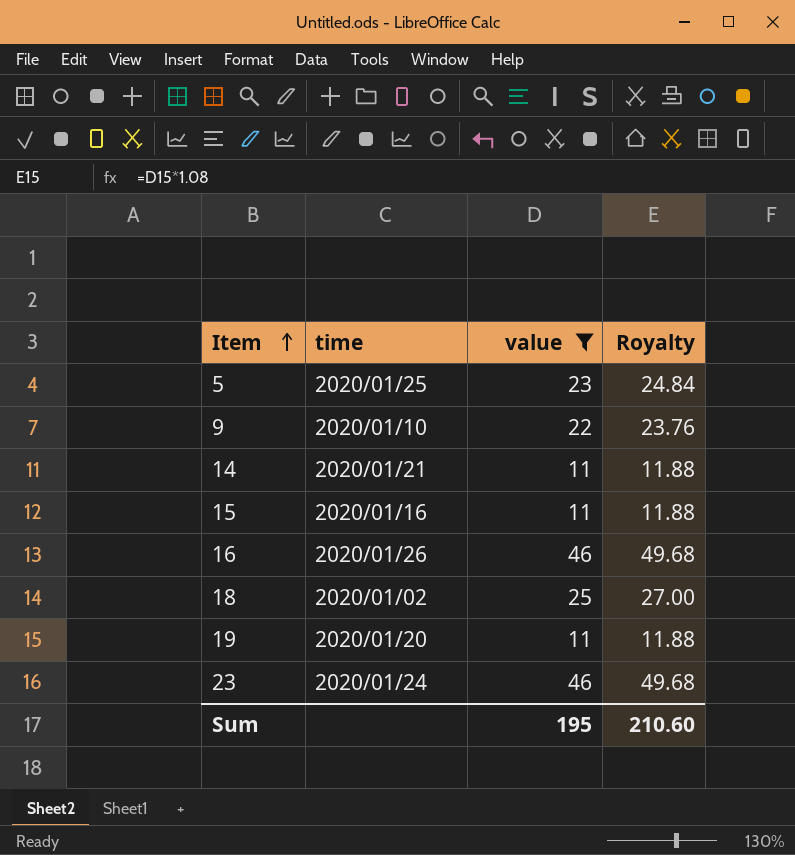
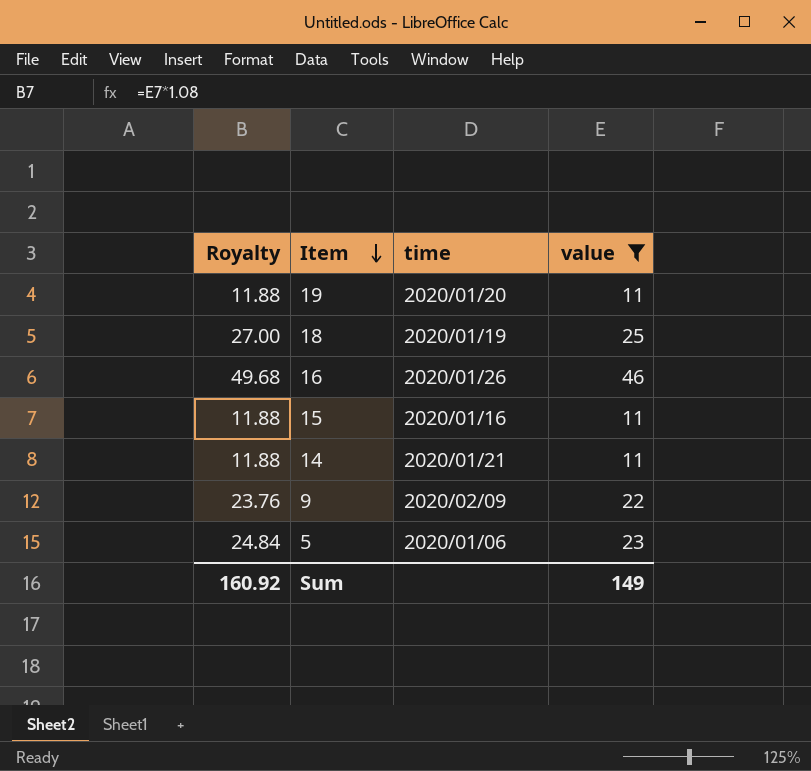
row order: Item ascending -> Item descending
column Royalty | position: 4 -> 1
row 23: 2020/01/24 | 46 | 49.68 -> none
18 | time: 2020/01/02 -> 2020/01/19
9 | time: 2020/01/10 -> 2020/02/09
5 | time: 2020/01/25 -> 2020/01/06
Sum | Royalty: 210.60 -> 160.92
Sum | value: 195 -> 149

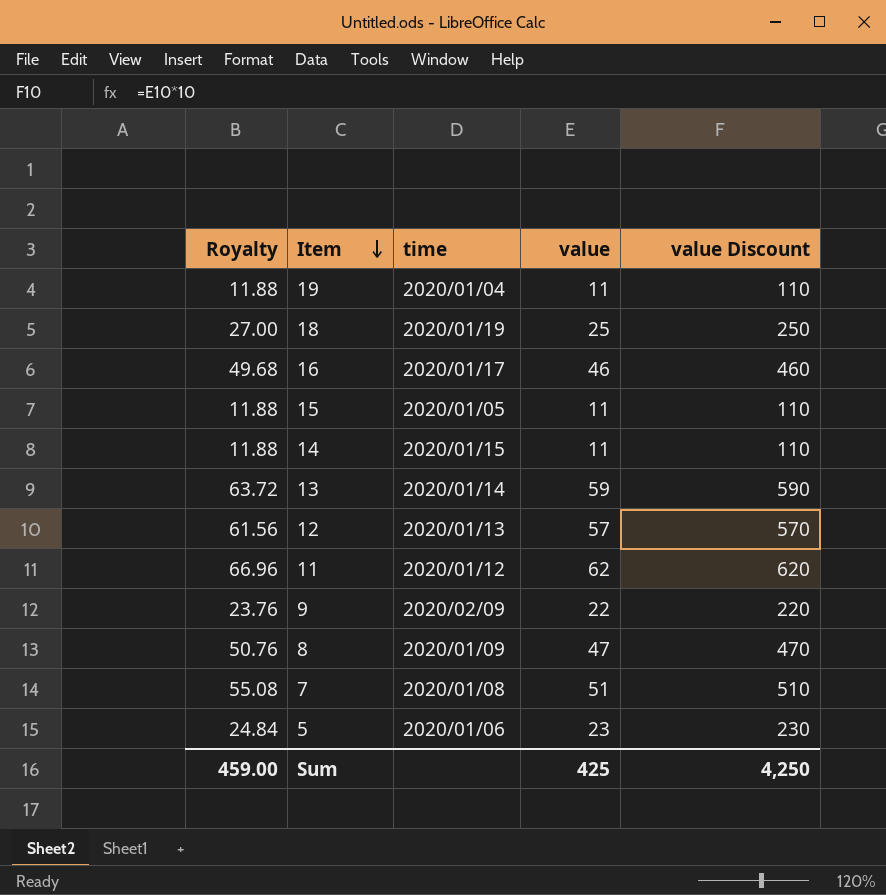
filter: value <= 46 -> none
column value Discount | formula: none -> [value] * 10
19 | time: 2020/01/20 -> 2020/01/04
16 | time: 2020/01/26 -> 2020/01/17
15 | time: 2020/01/16 -> 2020/01/05
14 | time: 2020/01/21 -> 2020/01/15
Sum | Royalty: 160.92 -> 459.00
Sum | value: 149 -> 425

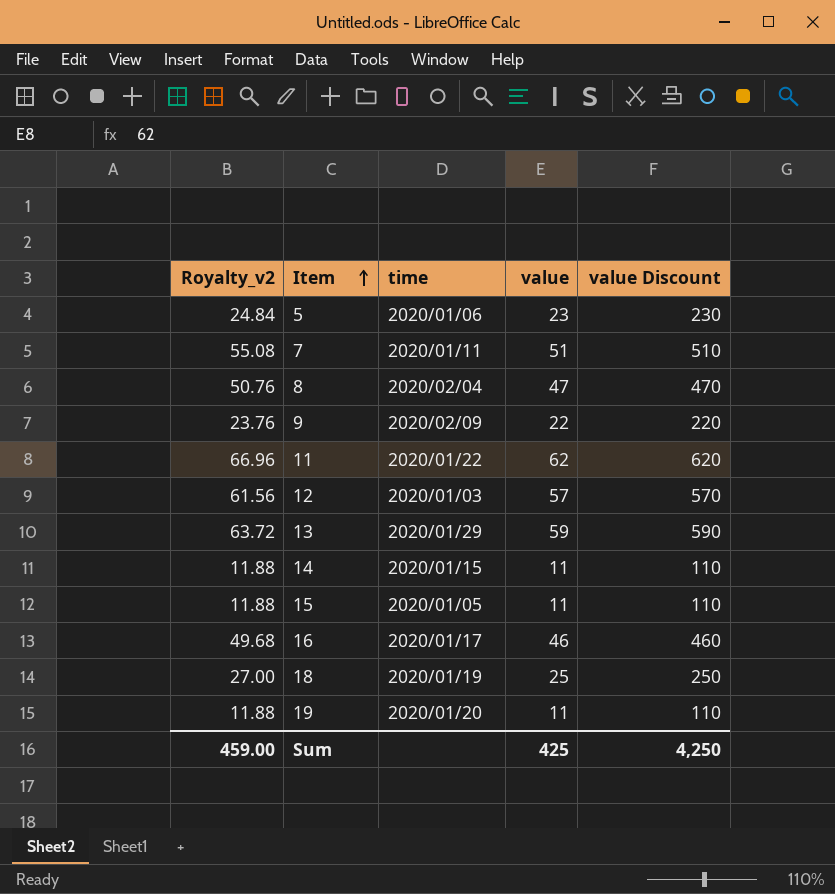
row order: Item descending -> Item ascending
column name: Royalty -> Royalty_v2
7 | time: 2020/01/08 -> 2020/01/11
8 | time: 2020/01/09 -> 2020/02/04
11 | time: 2020/01/12 -> 2020/01/22
12 | time: 2020/01/13 -> 2020/01/03
13 | time: 2020/01/14 -> 2020/01/29
19 | time: 2020/01/04 -> 2020/01/20

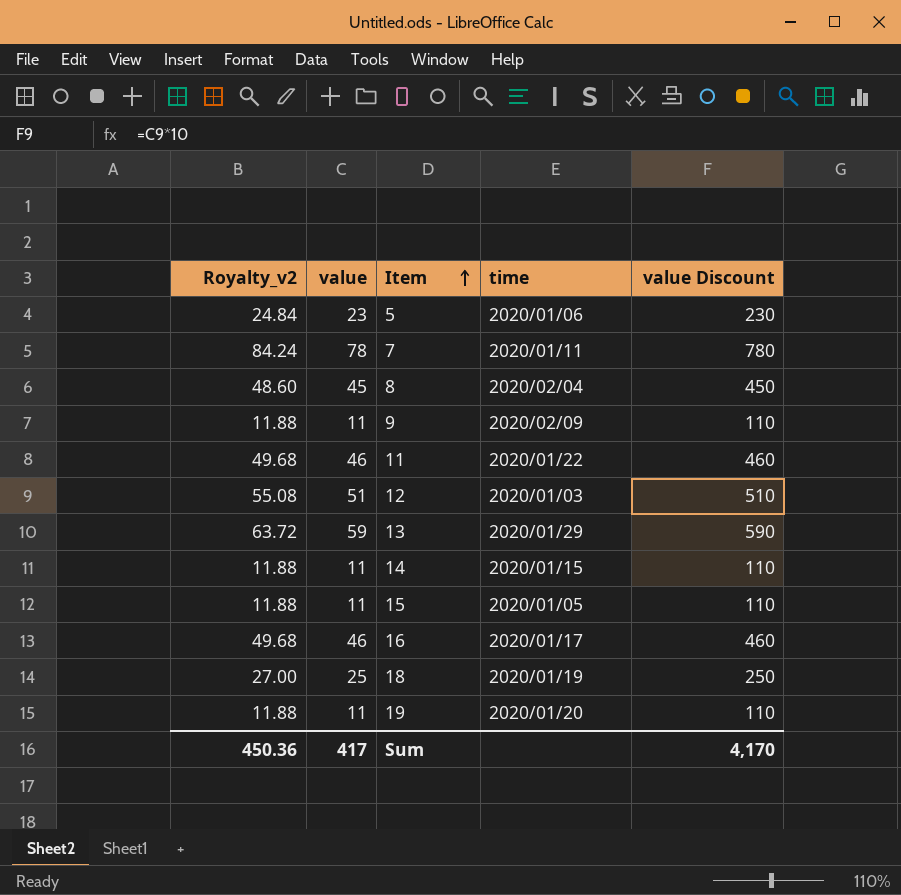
column value | position: 4 -> 2
7 | Royalty_v2: 55.08 -> 84.24
7 | value: 51 -> 78
7 | value Discount: 510 -> 780
8 | Royalty_v2: 50.76 -> 48.60
8 | value: 47 -> 45
8 | value Discount: 470 -> 450
9 | Royalty_v2: 23.76 -> 11.88
9 | value: 22 -> 11
9 | value Discount: 220 -> 110
11 | Royalty_v2: 66.96 -> 49.68
11 | value: 62 -> 46
11 | value Discount: 620 -> 460
12 | Royalty_v2: 61.56 -> 55.08
12 | value: 57 -> 51
12 | value Discount: 570 -> 510
Sum | Royalty_v2: 459.00 -> 450.36
Sum | value: 425 -> 417
Sum | value Discount: 4,250 -> 4,170

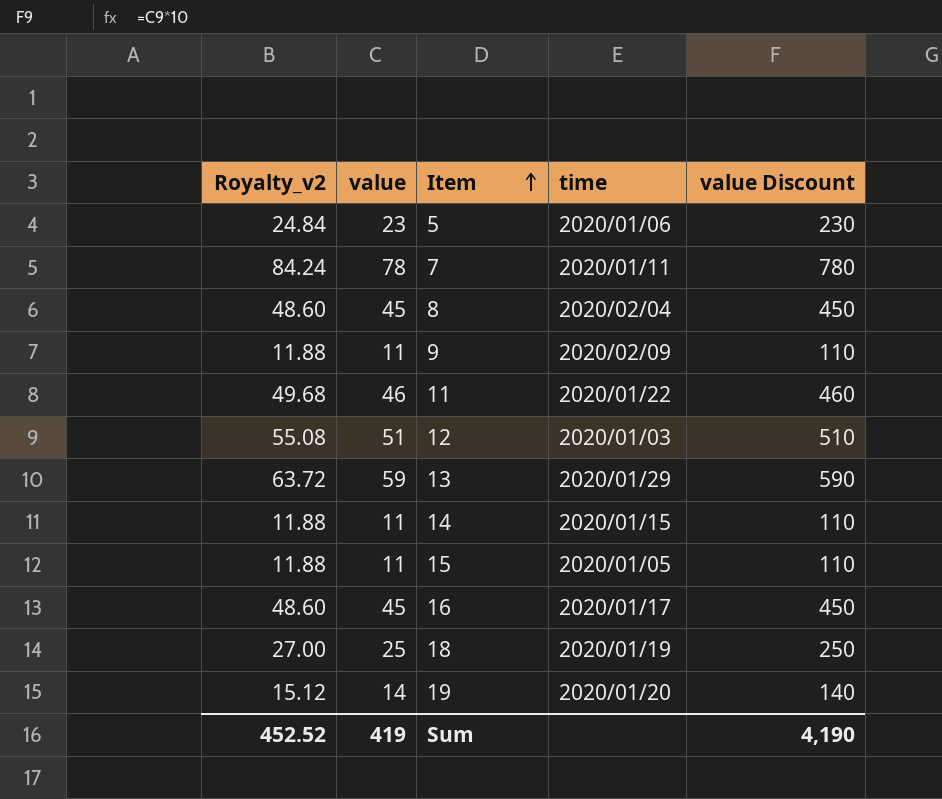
16 | Royalty_v2: 49.68 -> 48.60
16 | value: 46 -> 45
16 | value Discount: 460 -> 450
19 | Royalty_v2: 11.88 -> 15.12
19 | value: 11 -> 14
19 | value Discount: 110 -> 140
Sum | Royalty_v2: 450.36 -> 452.52
Sum | value: 417 -> 419
Sum | value Discount: 4,170 -> 4,190

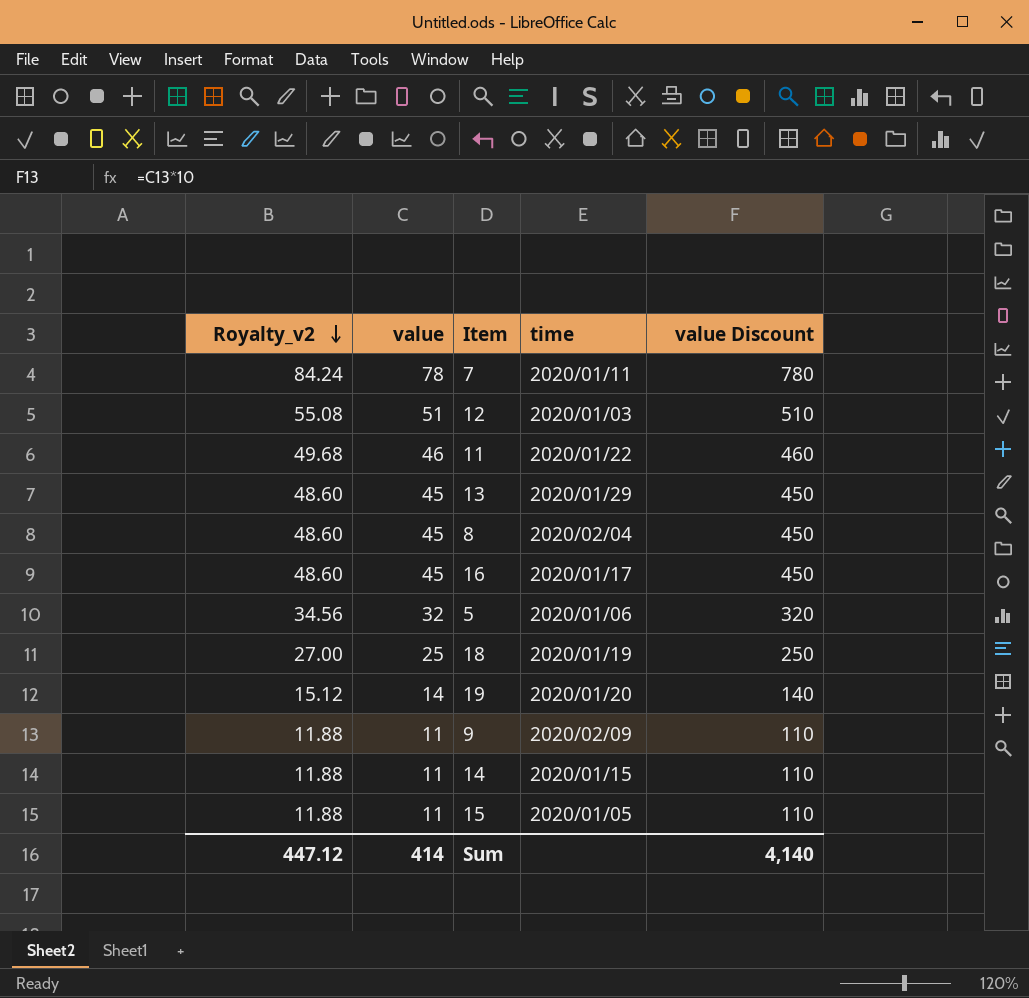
row order: Item ascending -> Royalty_v2 descending
13 | Royalty_v2: 63.72 -> 48.60
13 | value: 59 -> 45
13 | value Discount: 590 -> 450
5 | Royalty_v2: 24.84 -> 34.56
5 | value: 23 -> 32
5 | value Discount: 230 -> 320
Sum | Royalty_v2: 452.52 -> 447.12
Sum | value: 419 -> 414
Sum | value Discount: 4,190 -> 4,140

